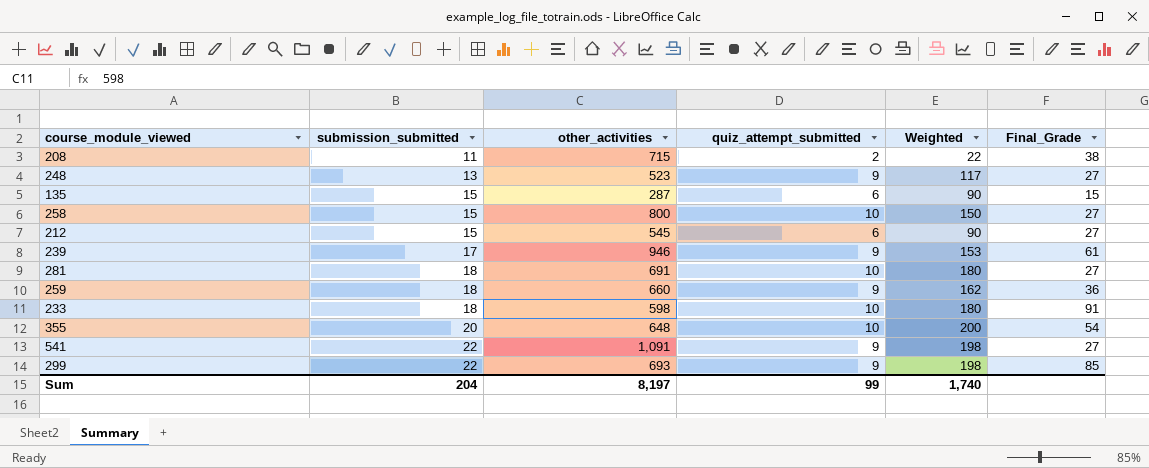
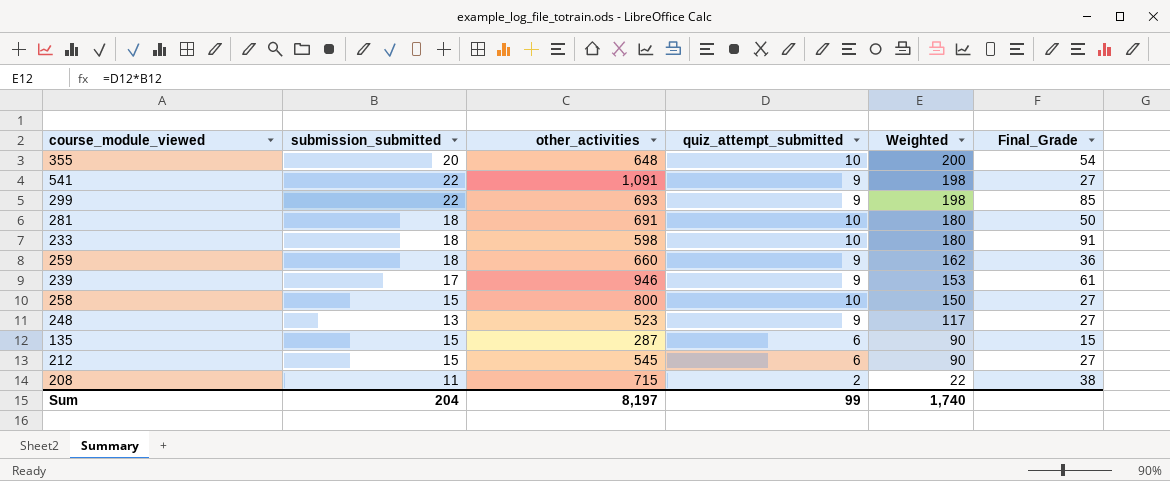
row order: submission_submitted ascending -> Weighted descending
281 | Final_Grade: 27 -> 50

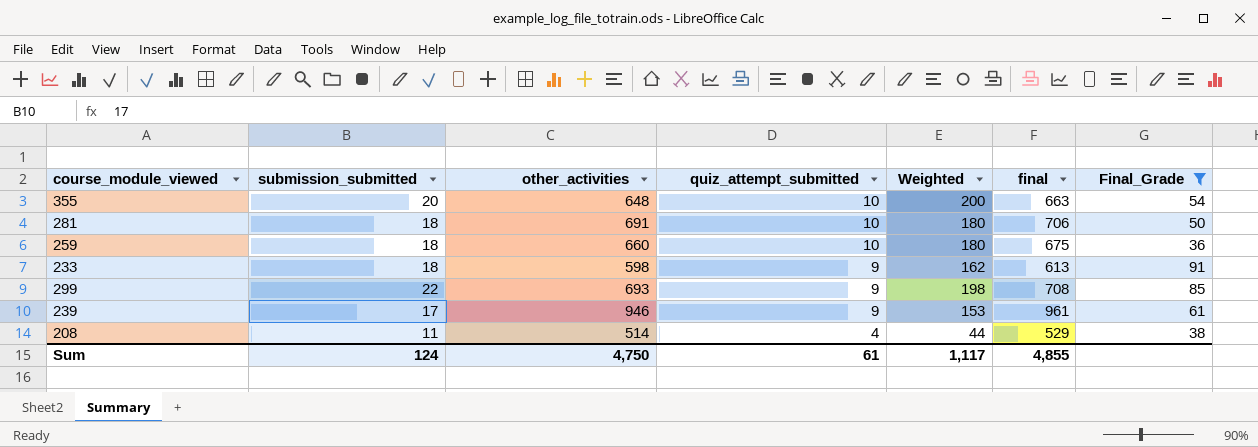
filter: none -> Final_Grade >= 36
row order: Weighted descending -> quiz_attempt_submitted descending
column final | formula: none -> [other_activities] + 15
259 | quiz_attempt_submitted: 9 -> 10
259 | Weighted: 162 -> 180
233 | quiz_attempt_submitted: 10 -> 9
233 | Weighted: 180 -> 162
208 | other_activities: 715 -> 514
208 | quiz_attempt_submitted: 2 -> 4
208 | Weighted: 22 -> 44
Sum | submission_submitted: 204 -> 124
Sum | other_activities: 8,197 -> 4,750
Sum | quiz_attempt_submitted: 99 -> 61
Sum | Weighted: 1,740 -> 1,117

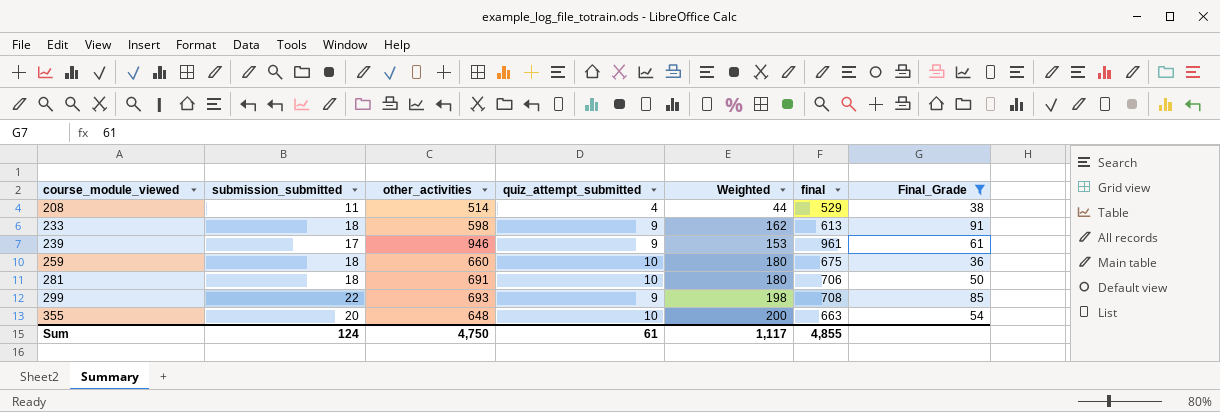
row order: quiz_attempt_submitted descending -> course_module_viewed ascending

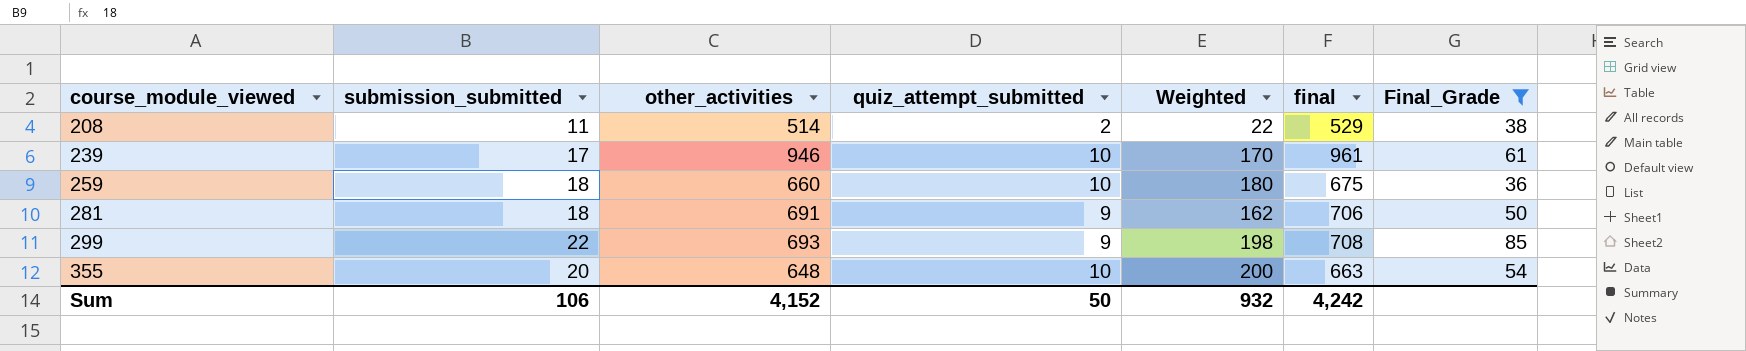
row 233: 18 | 598 | 9 | 162 | 613 | 91 -> none
208 | quiz_attempt_submitted: 4 -> 2
208 | Weighted: 44 -> 22
239 | quiz_attempt_submitted: 9 -> 10
239 | Weighted: 153 -> 170
281 | quiz_attempt_submitted: 10 -> 9
281 | Weighted: 180 -> 162
Sum | submission_submitted: 124 -> 106
Sum | other_activities: 4,750 -> 4,152
Sum | quiz_attempt_submitted: 61 -> 50
Sum | Weighted: 1,117 -> 932
Sum | final: 4,855 -> 4,242

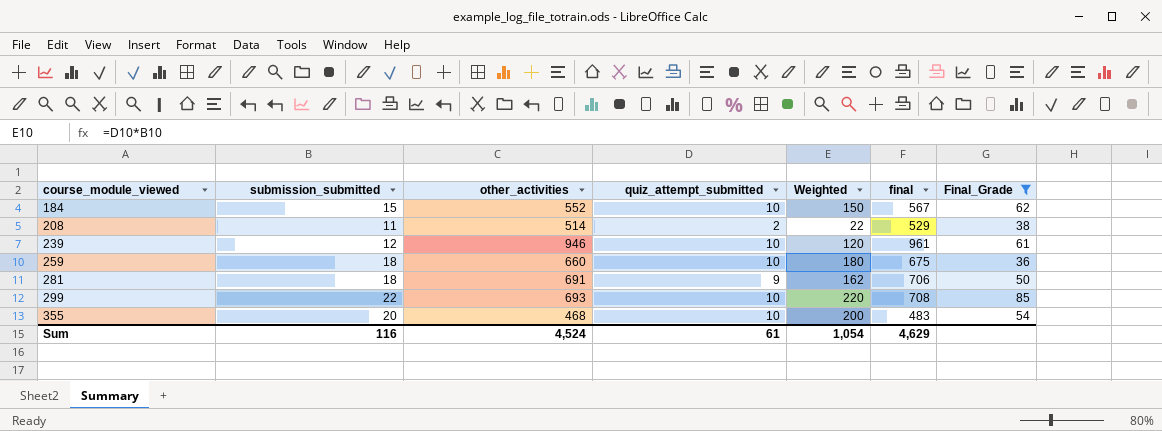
row 184: none -> 15 | 552 | 10 | 150 | 567 | 62
239 | submission_submitted: 17 -> 12
239 | Weighted: 170 -> 120
299 | quiz_attempt_submitted: 9 -> 10
299 | Weighted: 198 -> 220
355 | other_activities: 648 -> 468
355 | final: 663 -> 483
Sum | submission_submitted: 106 -> 116
Sum | other_activities: 4,152 -> 4,524
Sum | quiz_attempt_submitted: 50 -> 61
Sum | Weighted: 932 -> 1,054
Sum | final: 4,242 -> 4,629

